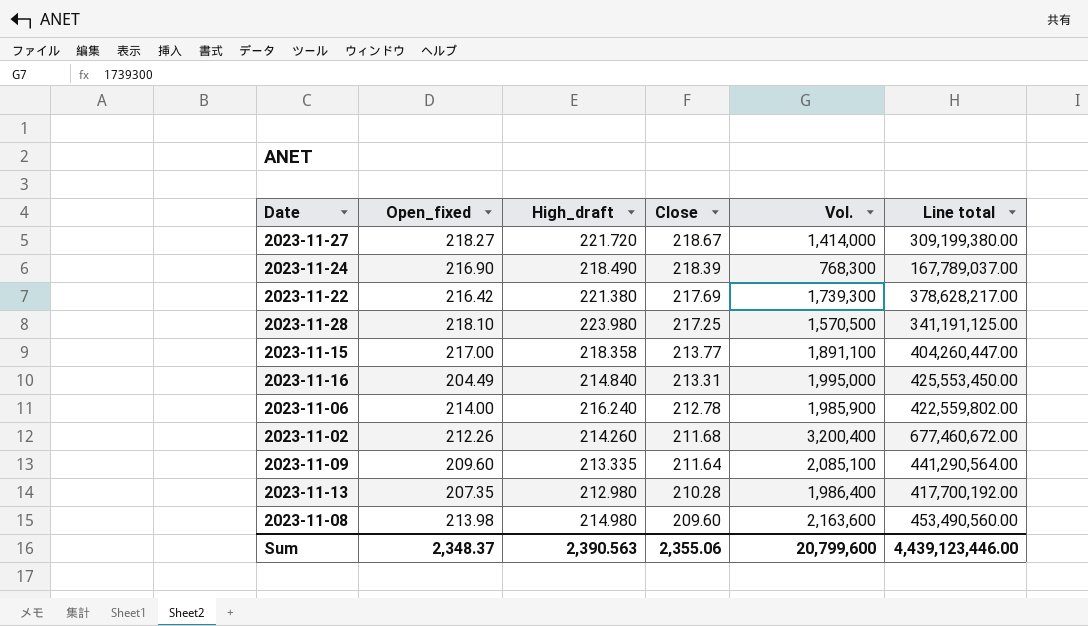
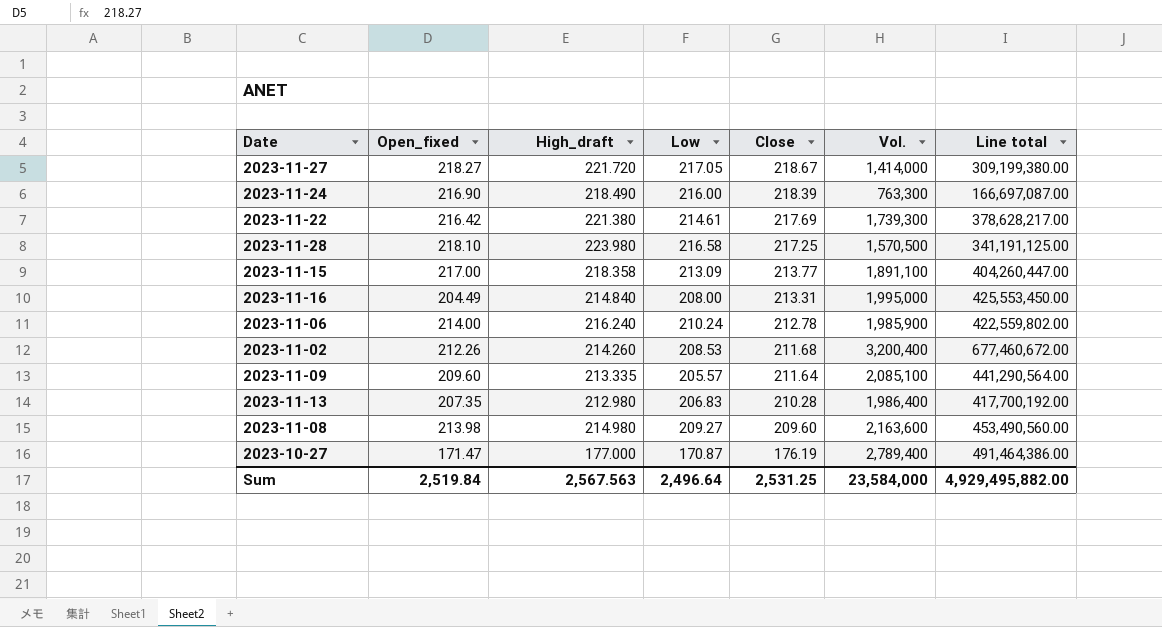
column Low | position: none -> 4
2023-11-24 | Vol.: 768,300 -> 763,300
2023-11-24 | Line total: 167,789,037.00 -> 166,697,087.00
row 2023-10-27: none -> 171.47 | 177.000 | 170.87 | 176.19 | 2,789,400 | 491,464,386.00
Sum | Open_fixed: 2,348.37 -> 2,519.84
Sum | High_draft: 2,390.563 -> 2,567.563
Sum | Close: 2,355.06 -> 2,531.25
Sum | Vol.: 20,799,600 -> 23,584,000
Sum | Line total: 4,439,123,446.00 -> 4,929,495,882.00

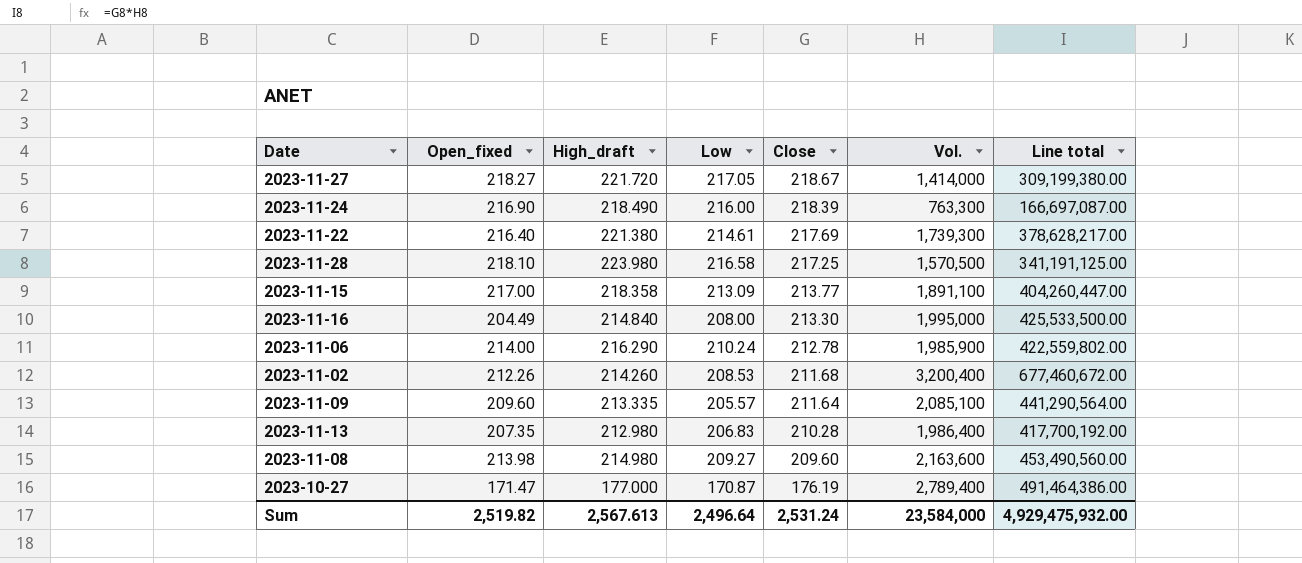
2023-11-22 | Open_fixed: 216.42 -> 216.40
2023-11-16 | Close: 213.31 -> 213.30
2023-11-16 | Line total: 425,553,450.00 -> 425,533,500.00
2023-11-06 | High_draft: 216.240 -> 216.290
Sum | Open_fixed: 2,519.84 -> 2,519.82
Sum | High_draft: 2,567.563 -> 2,567.613
Sum | Close: 2,531.25 -> 2,531.24
Sum | Line total: 4,929,495,882.00 -> 4,929,475,932.00

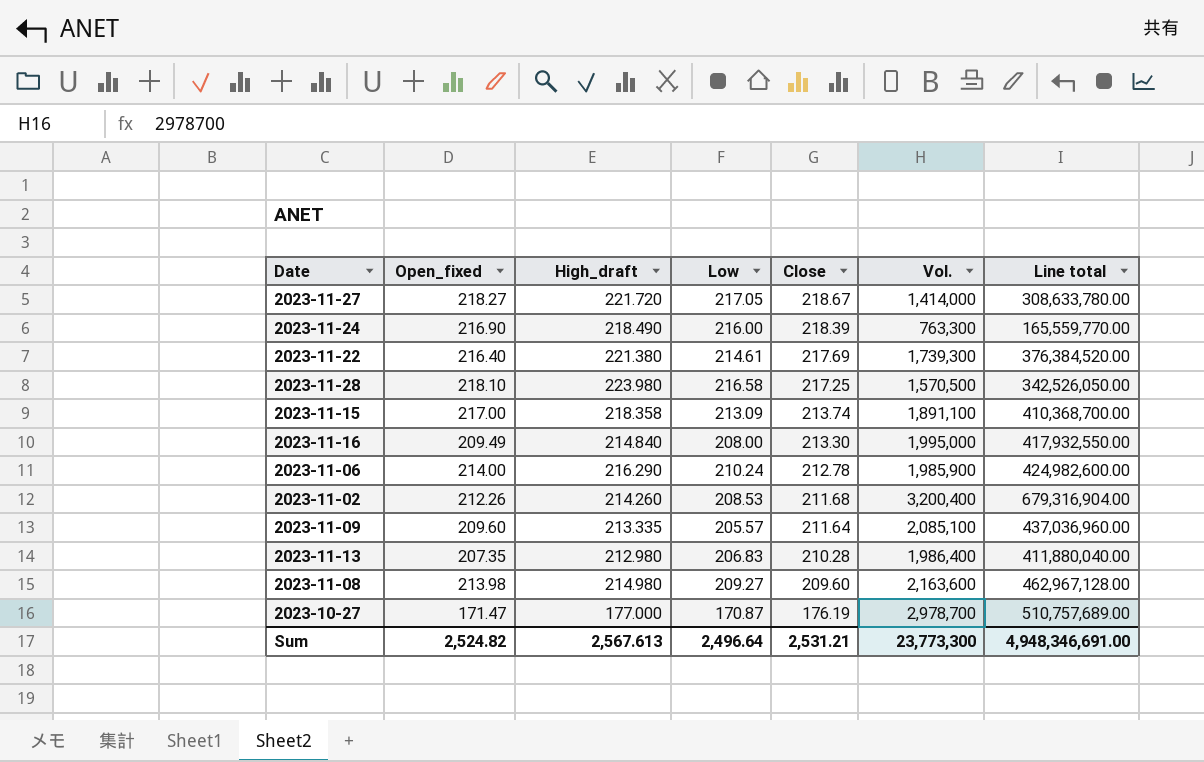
column Line total | formula: [Close] * [Vol.] -> [Open_fixed] * [Vol.]
2023-11-15 | Close: 213.77 -> 213.74
2023-11-16 | Open_fixed: 204.49 -> 209.49
2023-10-27 | Vol.: 2,789,400 -> 2,978,700
Sum | Open_fixed: 2,519.82 -> 2,524.82
Sum | Close: 2,531.24 -> 2,531.21
Sum | Vol.: 23,584,000 -> 23,773,300
Sum | Line total: 4,929,475,932.00 -> 4,948,346,691.00

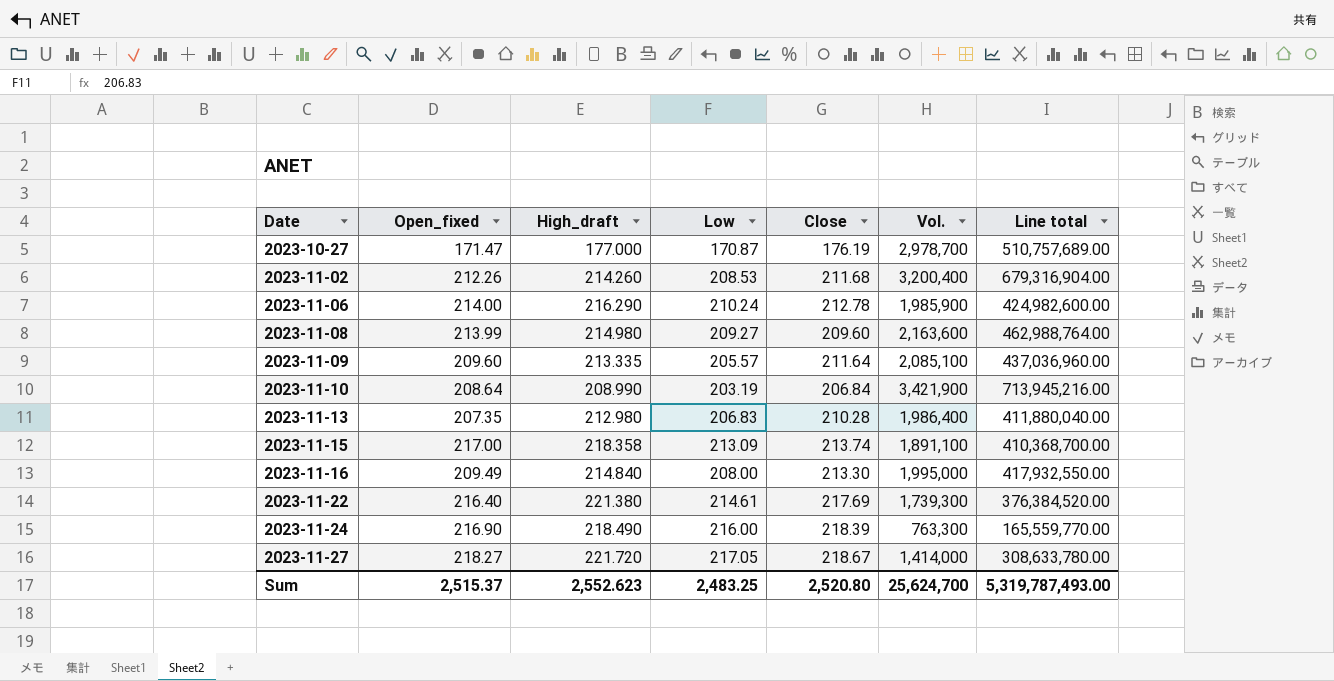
row order: Close descending -> Date ascending
row 2023-11-28: 218.10 | 223.980 | 216.58 | 217.25 | 1,570,500 | 342,526,050.00 -> none
2023-11-08 | Open_fixed: 213.98 -> 213.99
2023-11-08 | Line total: 462,967,128.00 -> 462,988,764.00
row 2023-11-10: none -> 208.64 | 208.990 | 203.19 | 206.84 | 3,421,900 | 713,945,216.00
Sum | Open_fixed: 2,524.82 -> 2,515.37
Sum | High_draft: 2,567.613 -> 2,552.623
Sum | Low: 2,496.64 -> 2,483.25
Sum | Close: 2,531.21 -> 2,520.80
Sum | Vol.: 23,773,300 -> 25,624,700
Sum | Line total: 4,948,346,691.00 -> 5,319,787,493.00

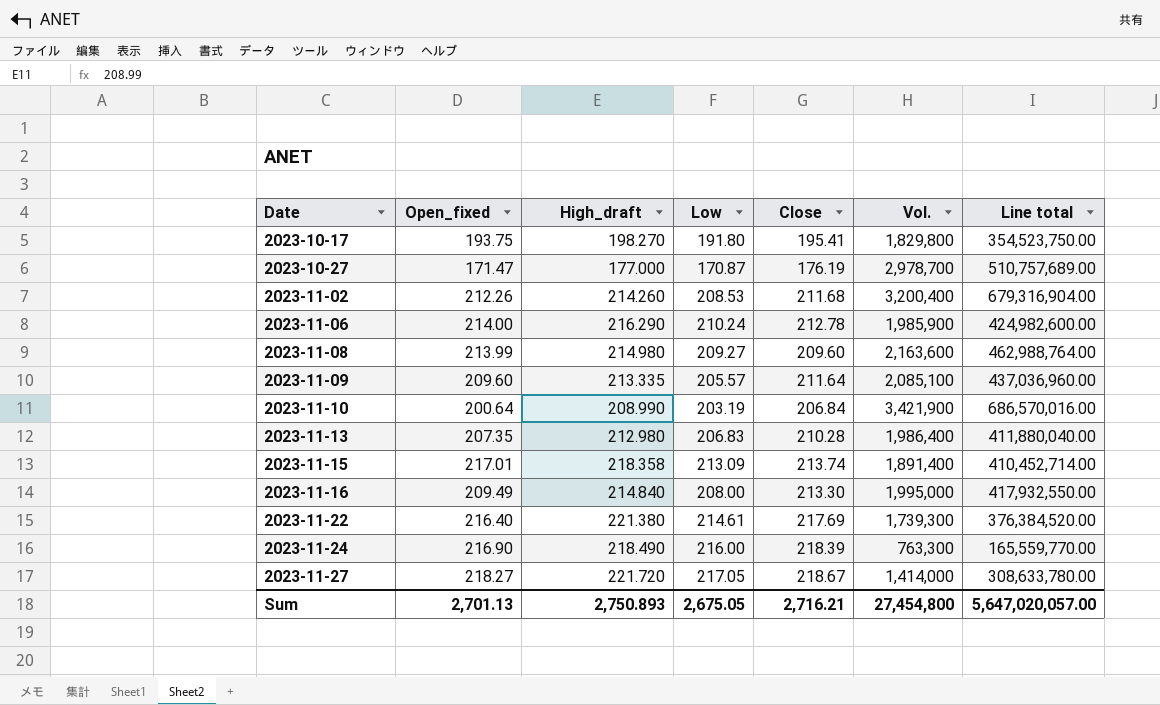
row 2023-10-17: none -> 193.75 | 198.270 | 191.80 | 195.41 | 1,829,800 | 354,523,750.00
2023-11-10 | Open_fixed: 208.64 -> 200.64
2023-11-10 | Line total: 713,945,216.00 -> 686,570,016.00
2023-11-15 | Open_fixed: 217.00 -> 217.01
2023-11-15 | Vol.: 1,891,100 -> 1,891,400
2023-11-15 | Line total: 410,368,700.00 -> 410,452,714.00
Sum | Open_fixed: 2,515.37 -> 2,701.13
Sum | High_draft: 2,552.623 -> 2,750.893
Sum | Low: 2,483.25 -> 2,675.05
Sum | Close: 2,520.80 -> 2,716.21
Sum | Vol.: 25,624,700 -> 27,454,800
Sum | Line total: 5,319,787,493.00 -> 5,647,020,057.00

